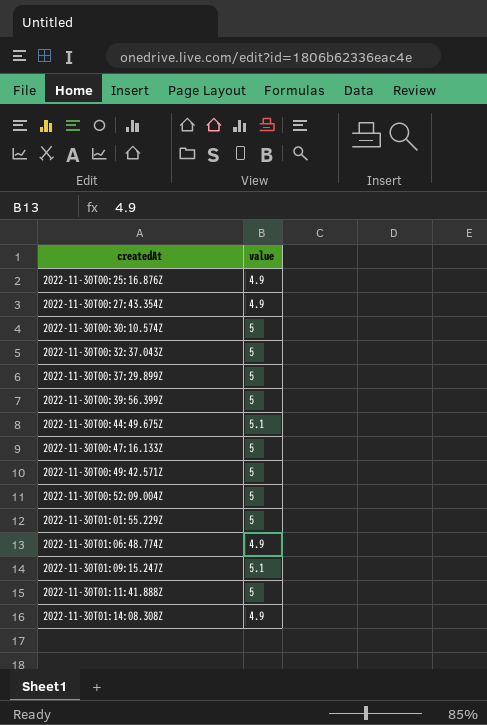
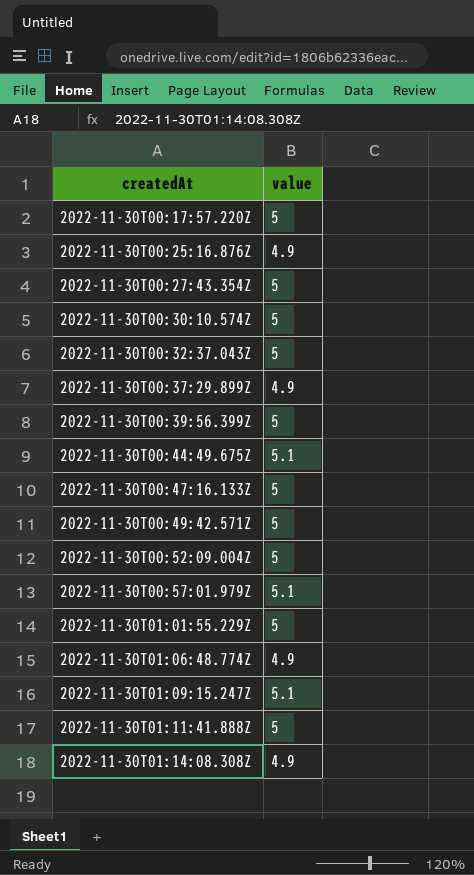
row 2022-11-30T00:17:57.220Z: none -> 5
2022-11-30T00:27:43.354Z | value: 4.9 -> 5
2022-11-30T00:37:29.899Z | value: 5 -> 4.9
row 2022-11-30T00:57:01.979Z: none -> 5.1

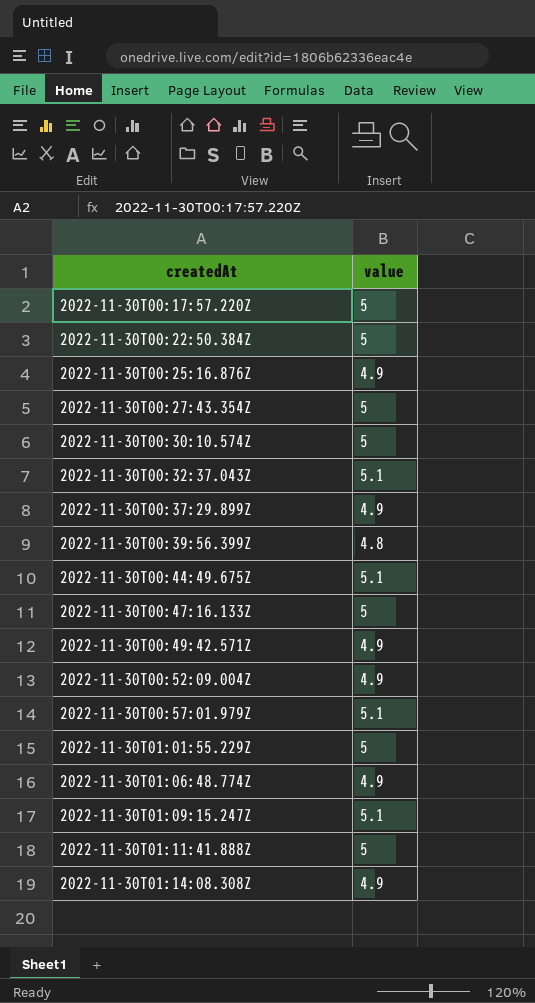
row 2022-11-30T00:22:50.384Z: none -> 5
2022-11-30T00:32:37.043Z | value: 5 -> 5.1
2022-11-30T00:39:56.399Z | value: 5 -> 4.8
2022-11-30T00:49:42.571Z | value: 5 -> 4.9
2022-11-30T00:52:09.004Z | value: 5 -> 4.9

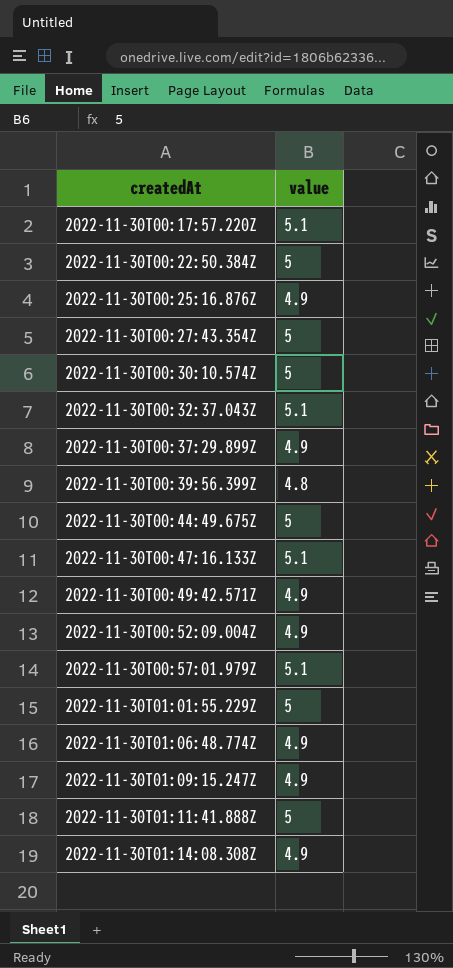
2022-11-30T00:17:57.220Z | value: 5 -> 5.1
2022-11-30T00:44:49.675Z | value: 5.1 -> 5
2022-11-30T00:47:16.133Z | value: 5 -> 5.1
2022-11-30T01:09:15.247Z | value: 5.1 -> 4.9

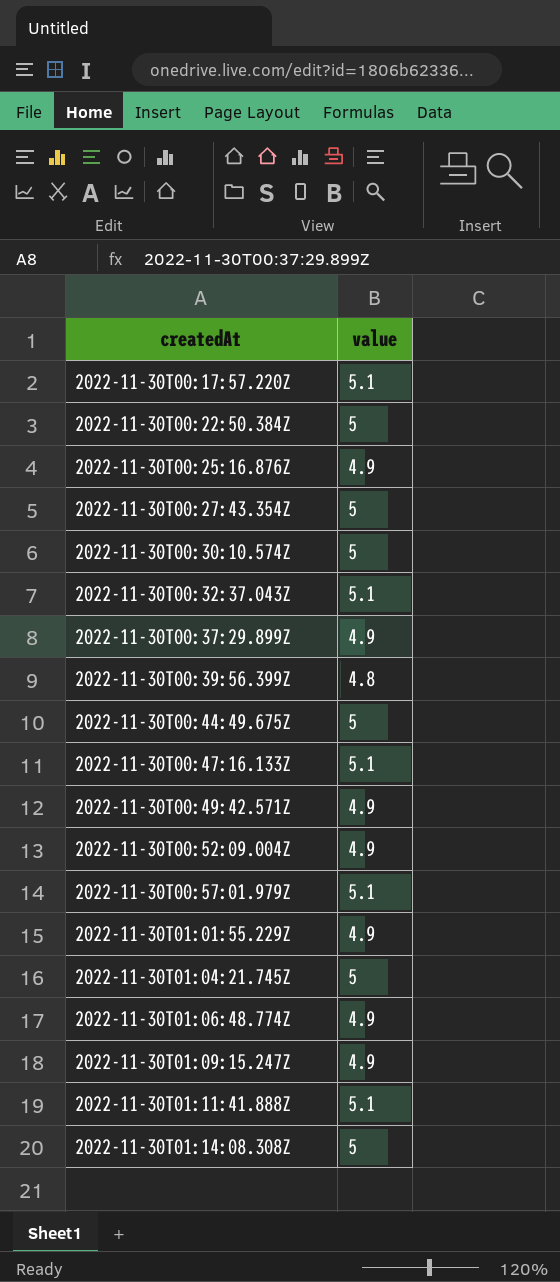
2022-11-30T01:01:55.229Z | value: 5 -> 4.9
row 2022-11-30T01:04:21.745Z: none -> 5
2022-11-30T01:11:41.888Z | value: 5 -> 5.1
2022-11-30T01:14:08.308Z | value: 4.9 -> 5

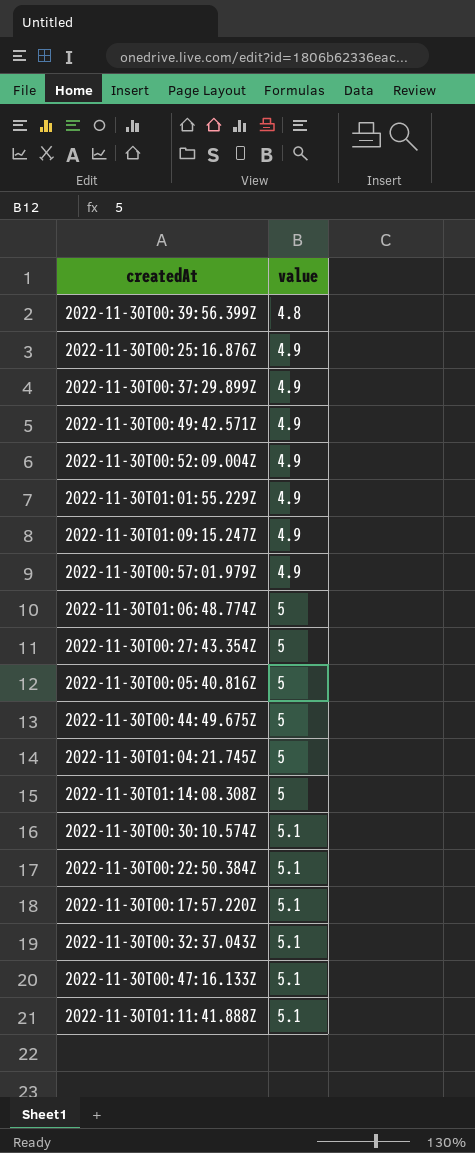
row order: createdAt ascending -> value ascending
2022-11-30T00:57:01.979Z | value: 5.1 -> 4.9
2022-11-30T01:06:48.774Z | value: 4.9 -> 5
row 2022-11-30T00:05:40.816Z: none -> 5
2022-11-30T00:30:10.574Z | value: 5 -> 5.1
2022-11-30T00:22:50.384Z | value: 5 -> 5.1

